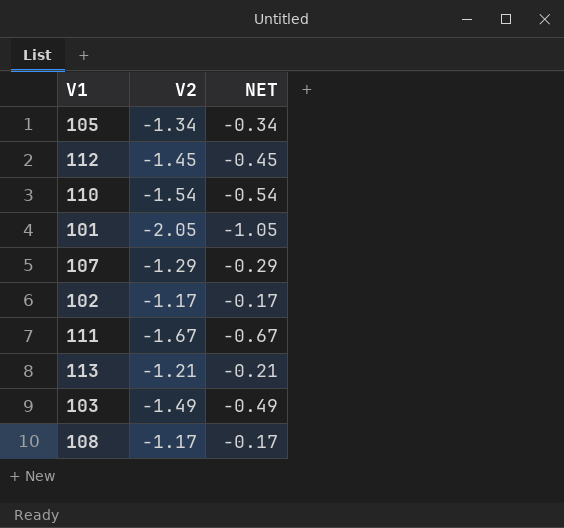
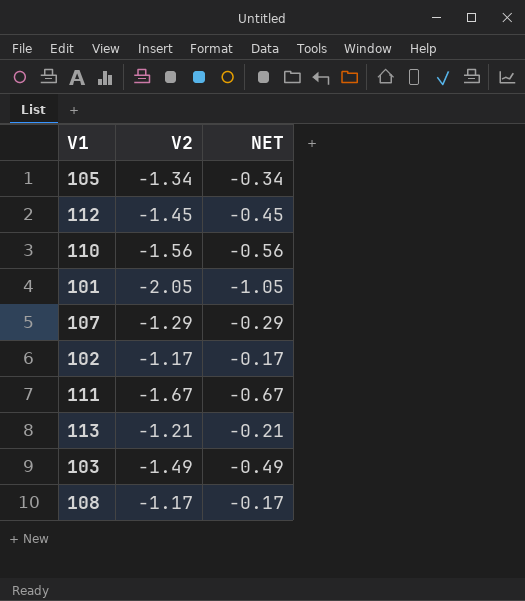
110 | V2: -1.54 -> -1.56
110 | NET: -0.54 -> -0.56

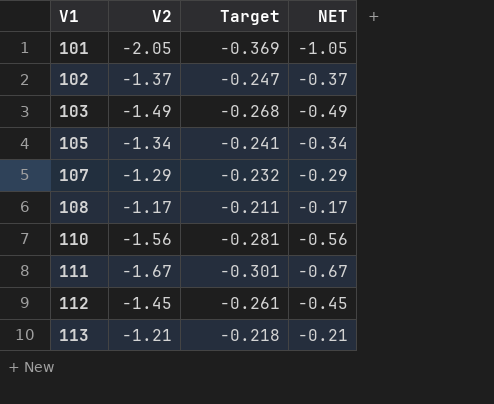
row order: none -> V1 ascending
column Target | formula: none -> [V2] * 0.18
102 | V2: -1.17 -> -1.37
102 | NET: -0.17 -> -0.37

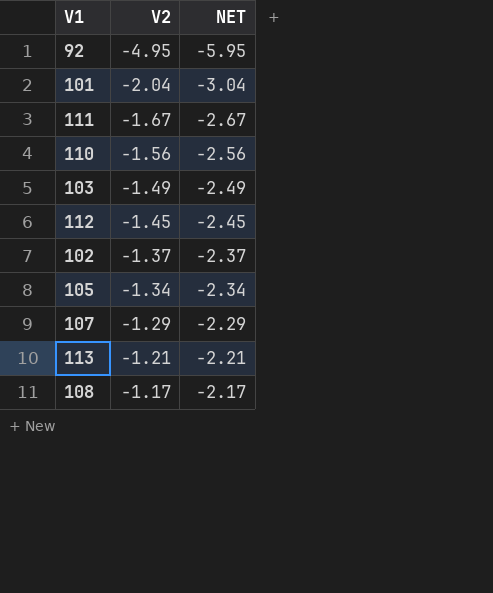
row order: V1 ascending -> V2 ascending
column Target | formula: [V2] * 0.18 -> none
column NET | formula: [V2] + 1 -> [V2] - 1
row 92: none -> -4.95 | -5.95
101 | V2: -2.05 -> -2.04

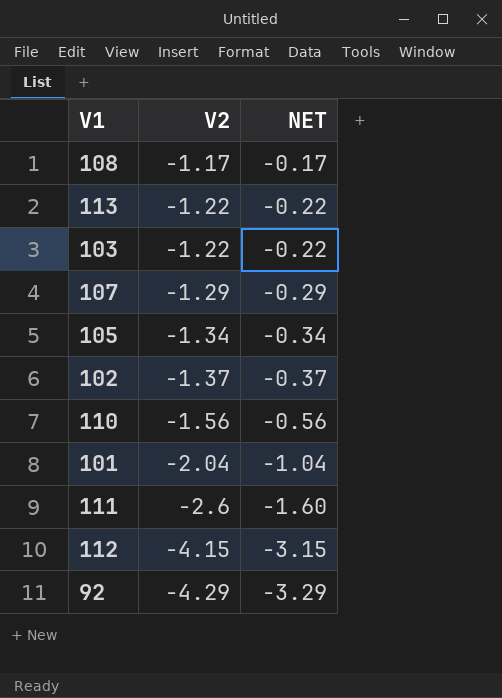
row order: V2 ascending -> V2 descending
column NET | formula: [V2] - 1 -> [V2] + 1
113 | V2: -1.21 -> -1.22
103 | V2: -1.49 -> -1.22
111 | V2: -1.67 -> -2.6
112 | V2: -1.45 -> -4.15
92 | V2: -4.95 -> -4.29

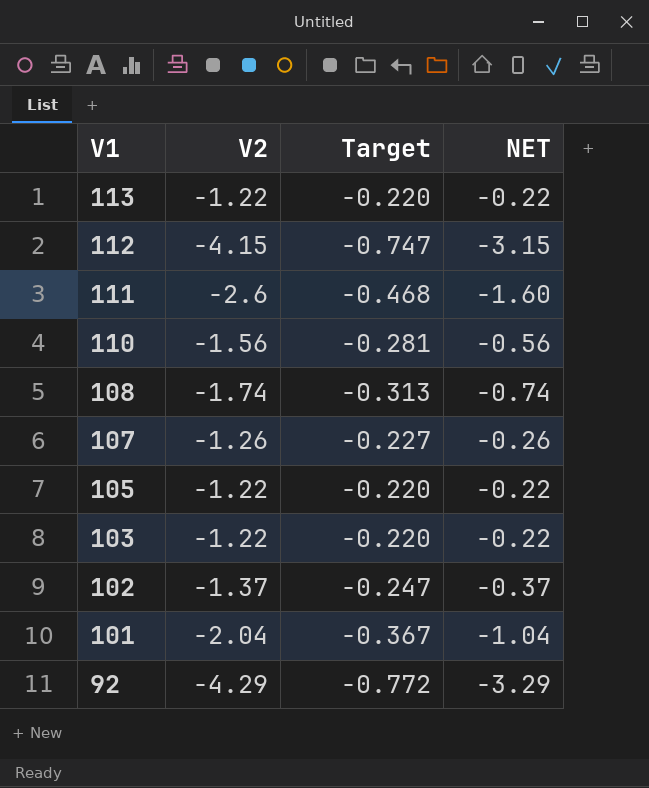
row order: V2 descending -> V1 descending
column Target | formula: none -> [V2] * 0.18
108 | V2: -1.17 -> -1.74
108 | NET: -0.17 -> -0.74
107 | V2: -1.29 -> -1.26
107 | NET: -0.29 -> -0.26
105 | V2: -1.34 -> -1.22
105 | NET: -0.34 -> -0.22

